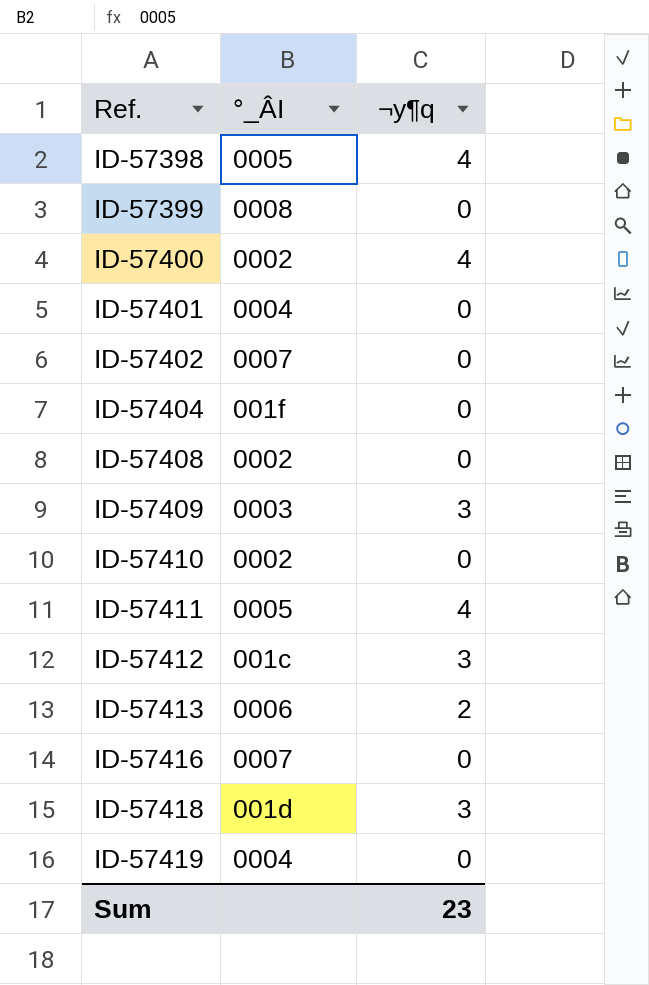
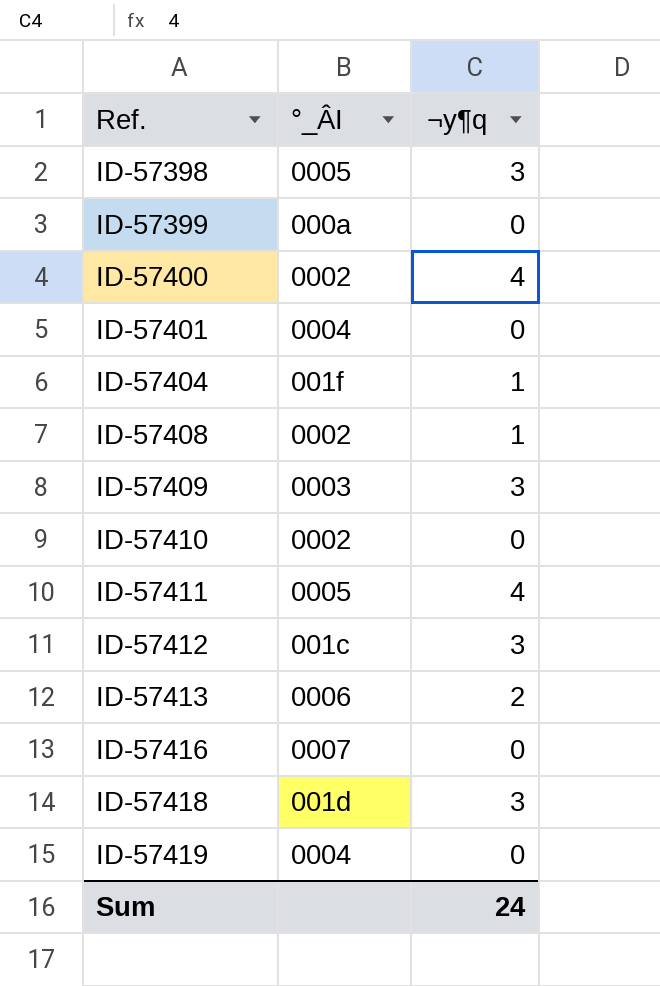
row ID-57402: 0007 | 0 -> none
ID-57398 | ¬y¶q: 4 -> 3
ID-57399 | °_ÂI: 0008 -> 000a
ID-57404 | ¬y¶q: 0 -> 1
ID-57408 | ¬y¶q: 0 -> 1
Sum | ¬y¶q: 23 -> 24

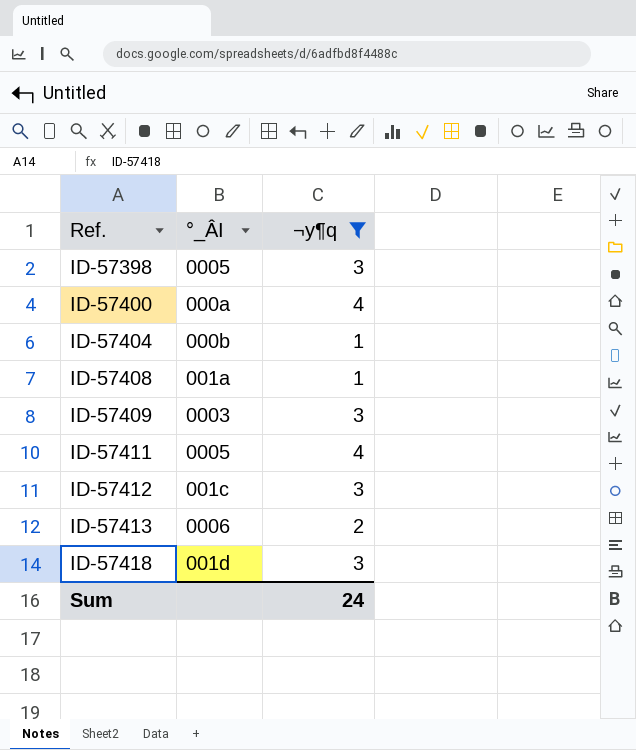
filter: none -> ¬y¶q != 0
ID-57400 | °_ÂI: 0002 -> 000a
ID-57404 | °_ÂI: 001f -> 000b
ID-57408 | °_ÂI: 0002 -> 001a

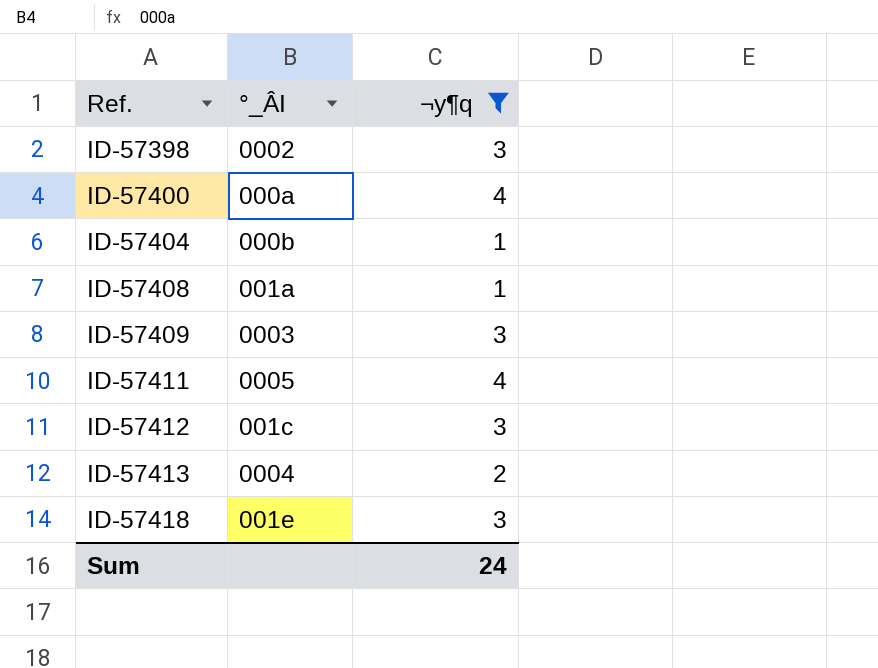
ID-57398 | °_ÂI: 0005 -> 0002
ID-57413 | °_ÂI: 0006 -> 0004
ID-57418 | °_ÂI: 001d -> 001e

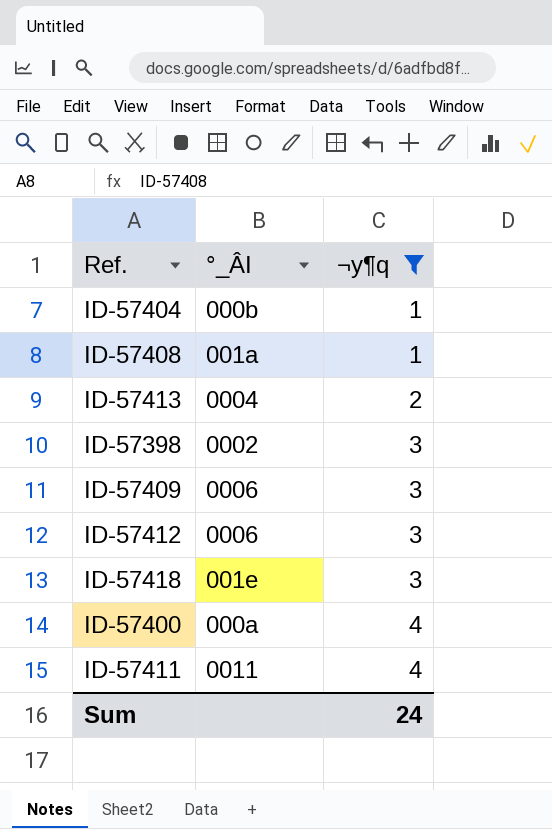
row order: Ref. ascending -> ¬y¶q ascending
ID-57409 | °_ÂI: 0003 -> 0006
ID-57412 | °_ÂI: 001c -> 0006
ID-57411 | °_ÂI: 0005 -> 0011

